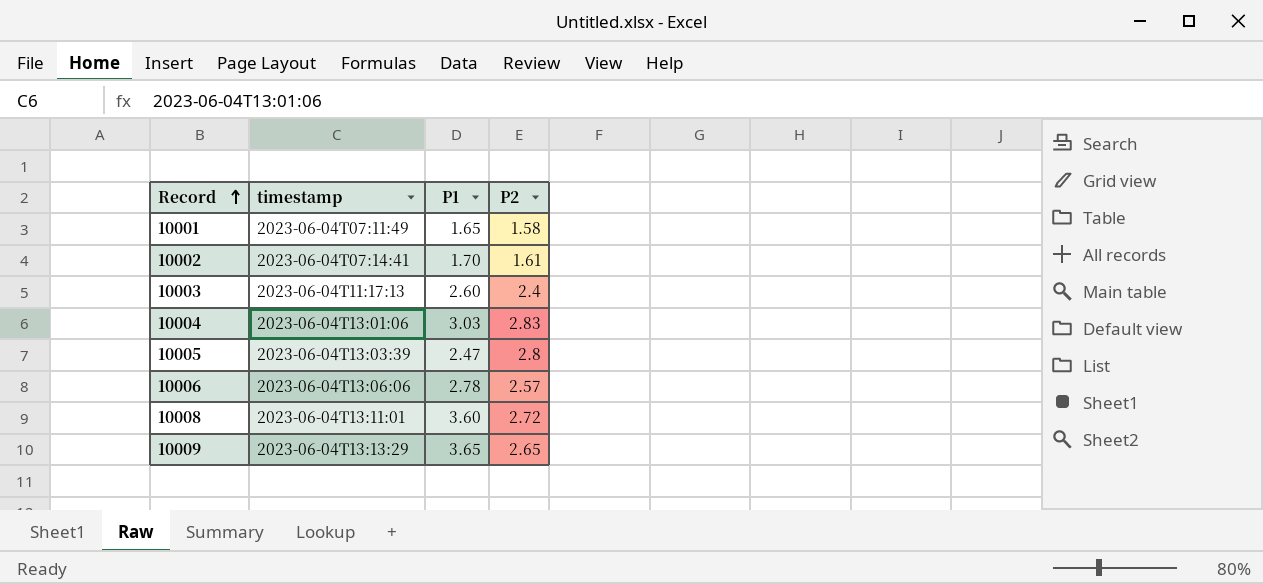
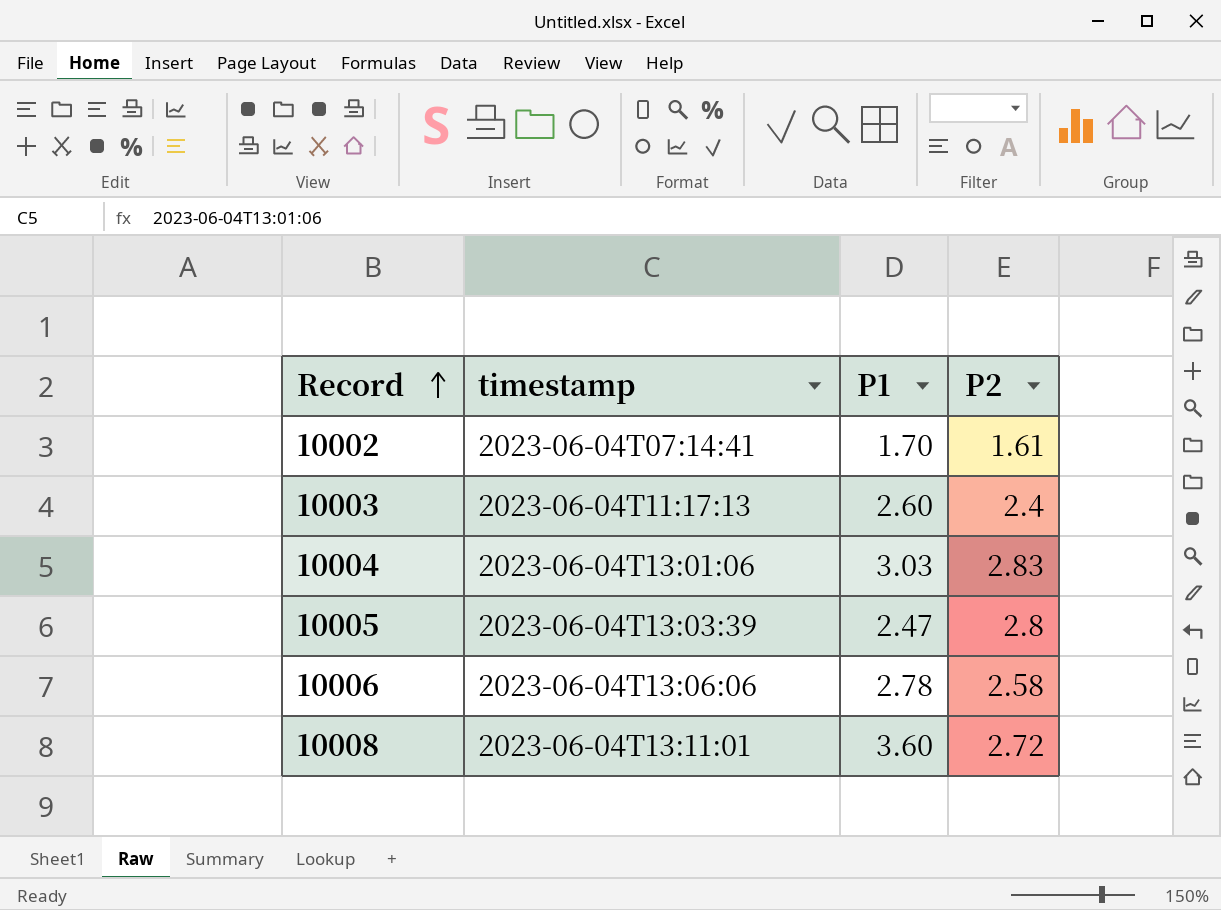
row 10001: 2023-06-04T07:11:49 | 1.65 | 1.58 -> none
row 10009: 2023-06-04T13:13:29 | 3.65 | 2.65 -> none
10006 | P2: 2.57 -> 2.58

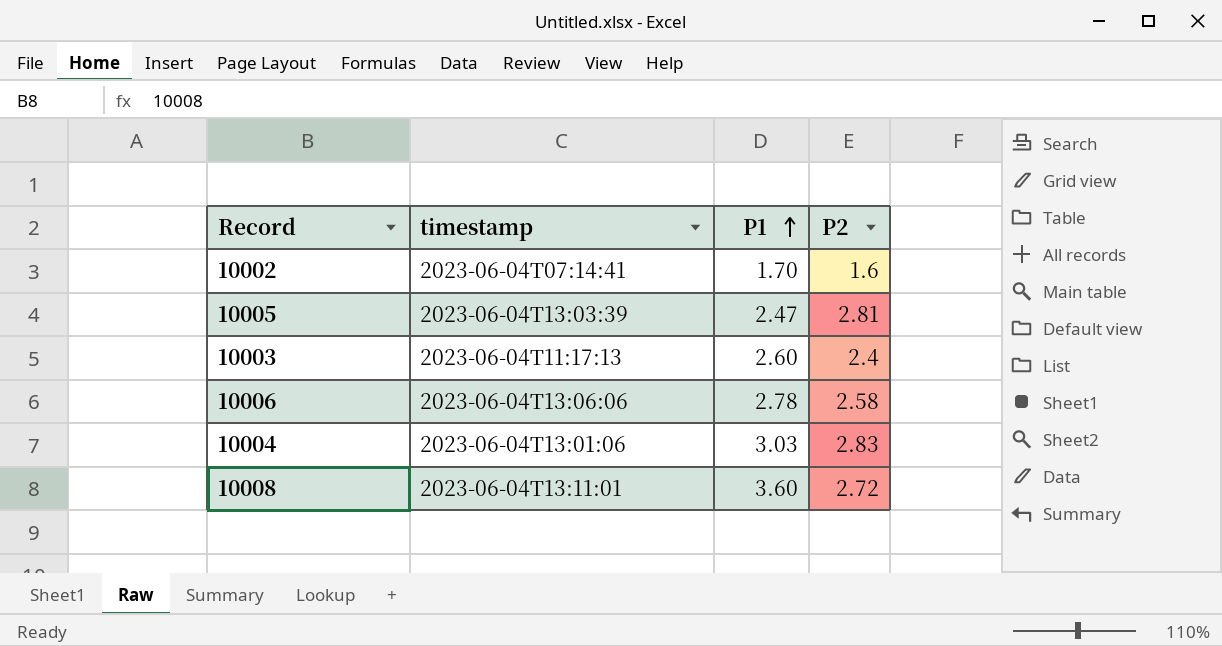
row order: Record ascending -> P1 ascending
10002 | P2: 1.61 -> 1.6
10005 | P2: 2.8 -> 2.81

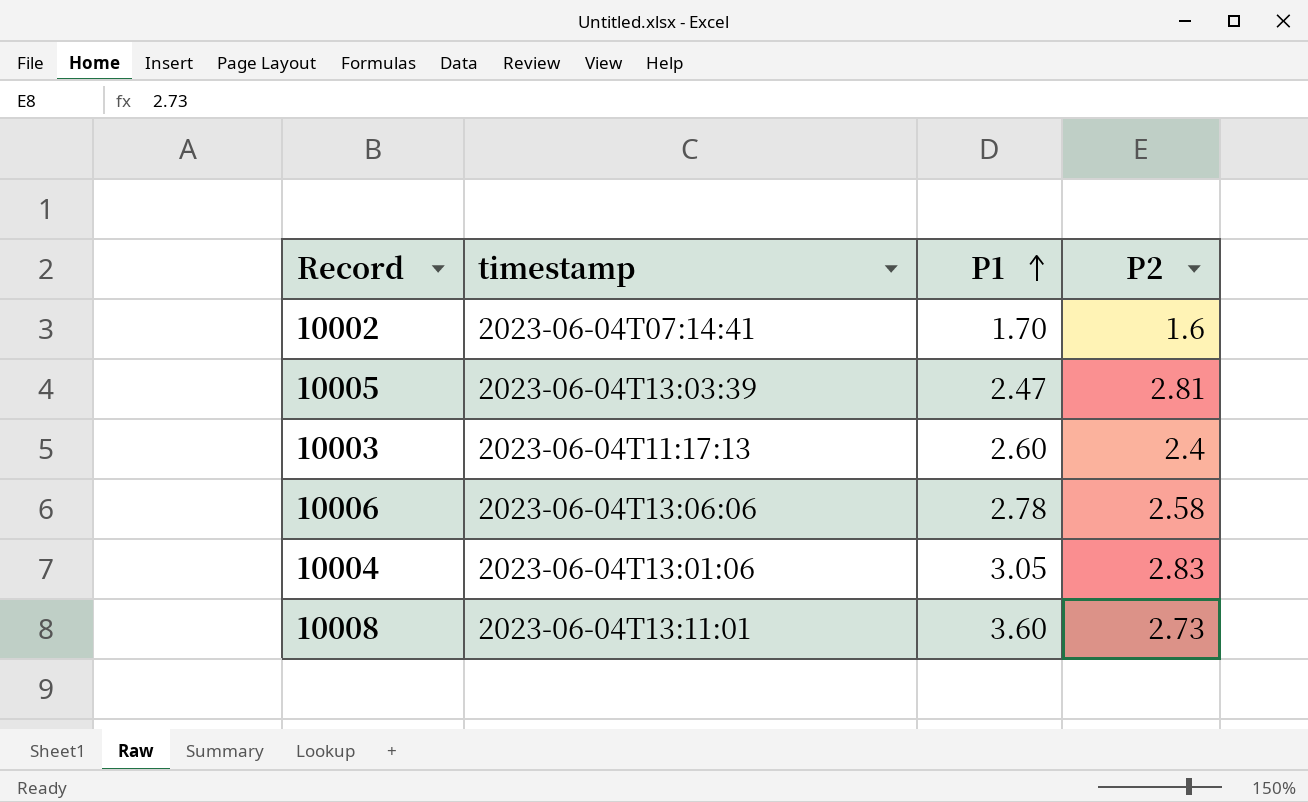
10004 | P1: 3.03 -> 3.05
10008 | P2: 2.72 -> 2.73

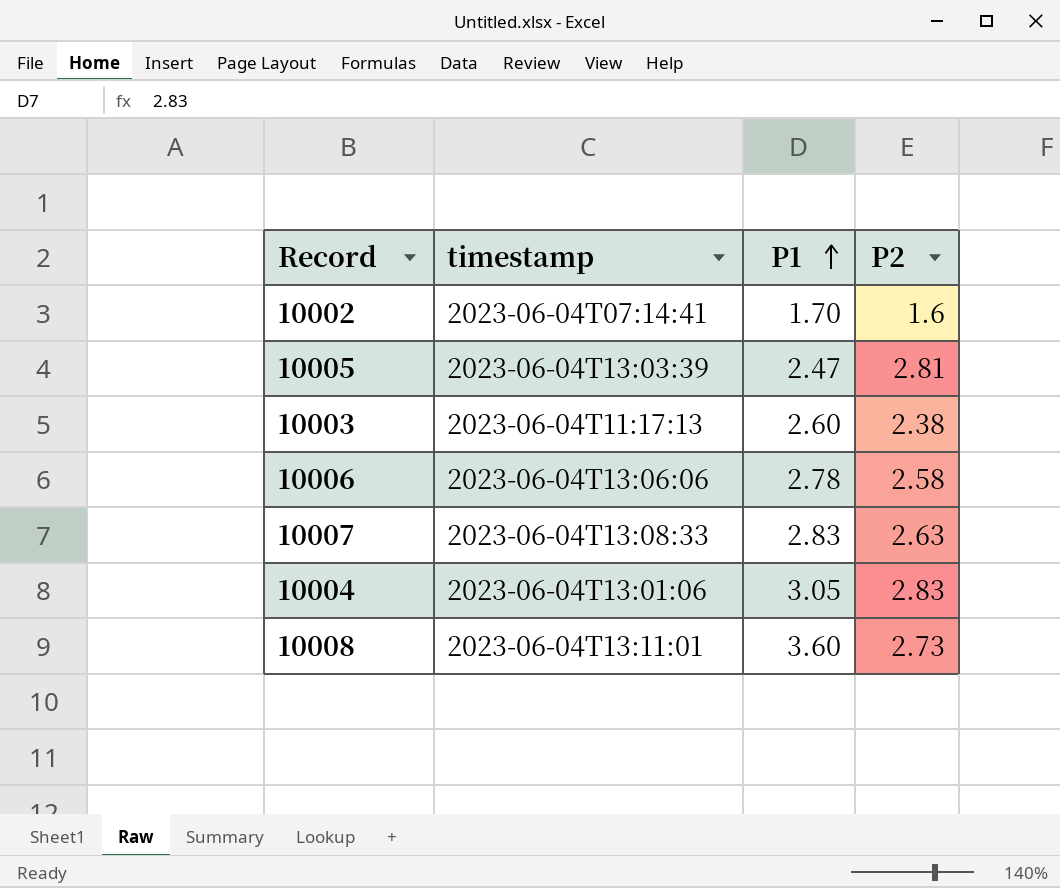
10003 | P2: 2.4 -> 2.38
row 10007: none -> 2023-06-04T13:08:33 | 2.83 | 2.63

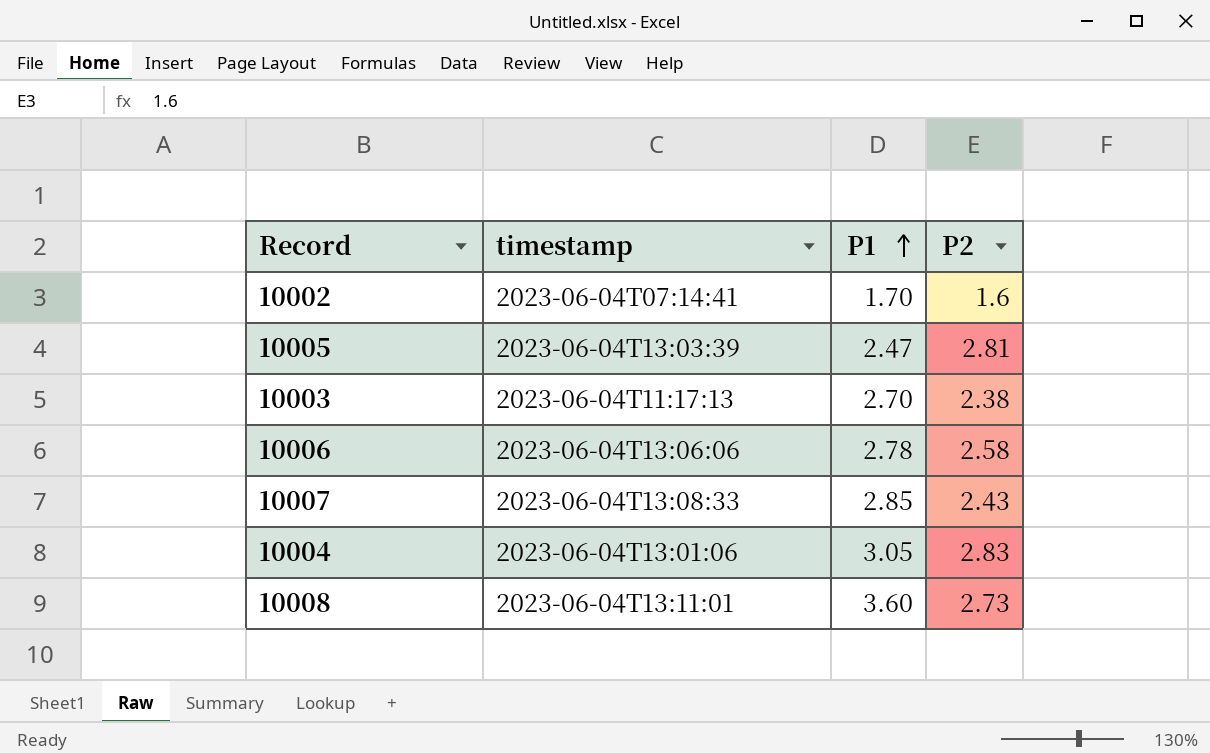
10003 | P1: 2.60 -> 2.70
10007 | P1: 2.83 -> 2.85
10007 | P2: 2.63 -> 2.43

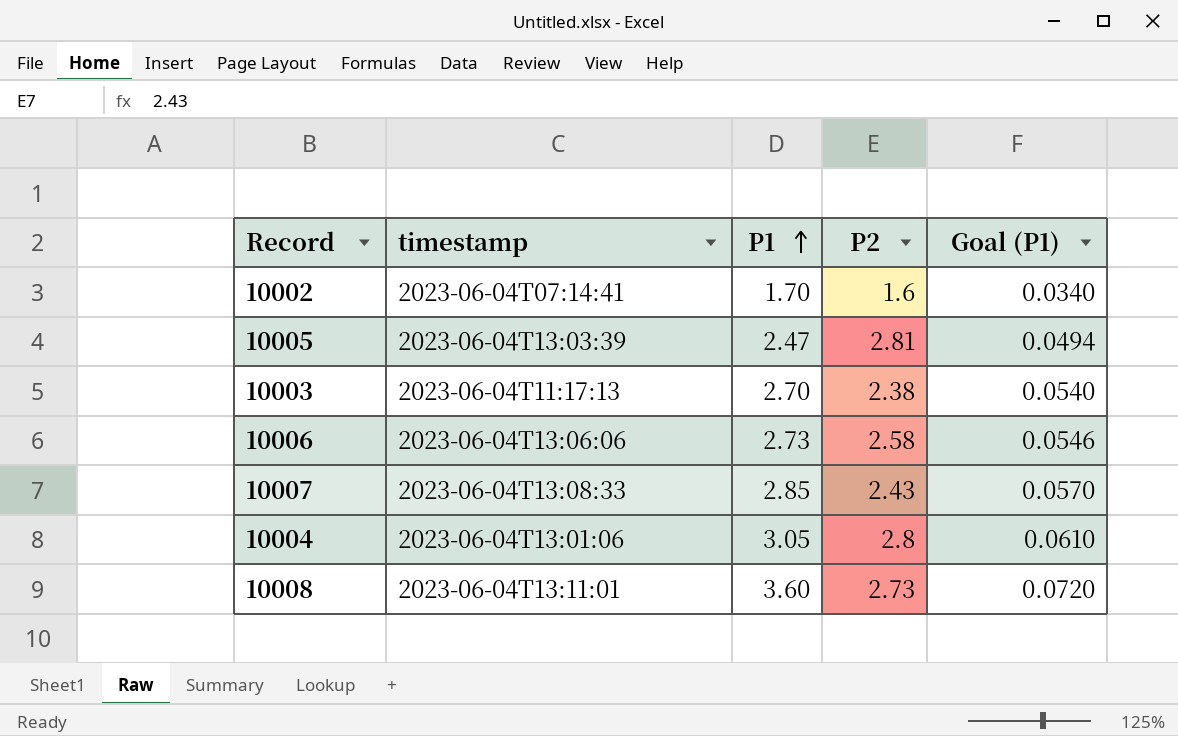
column Goal (P1) | formula: none -> [P1] * 0.02
10006 | P1: 2.78 -> 2.73
10004 | P2: 2.83 -> 2.8

